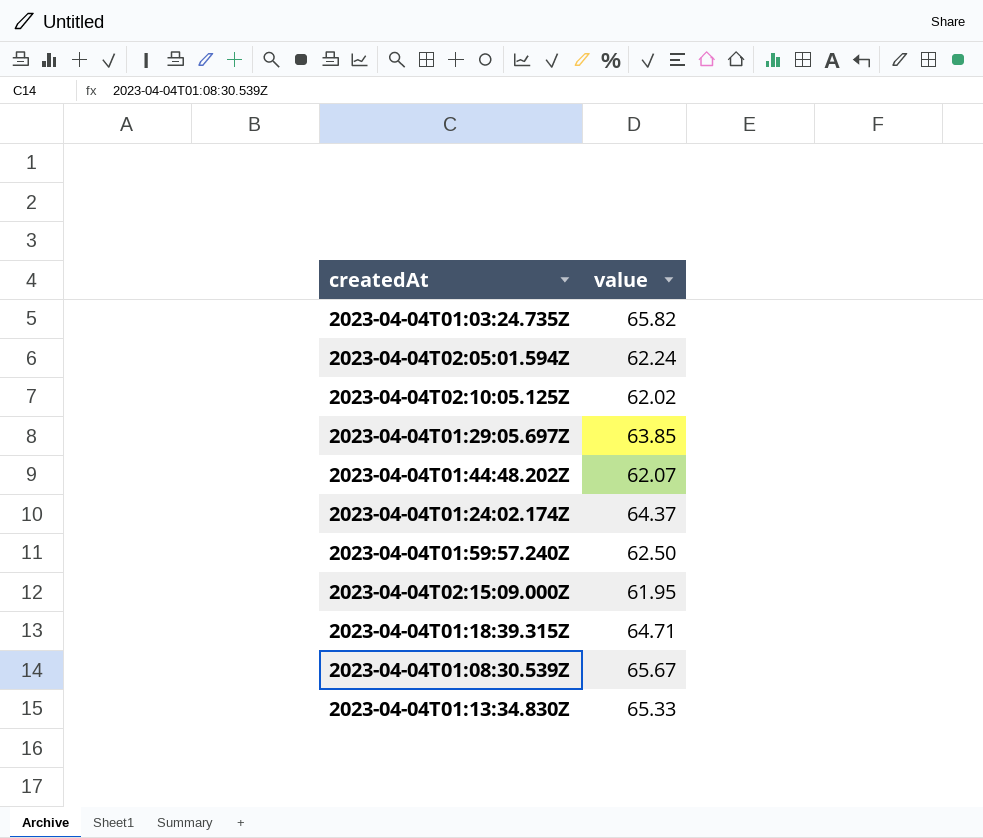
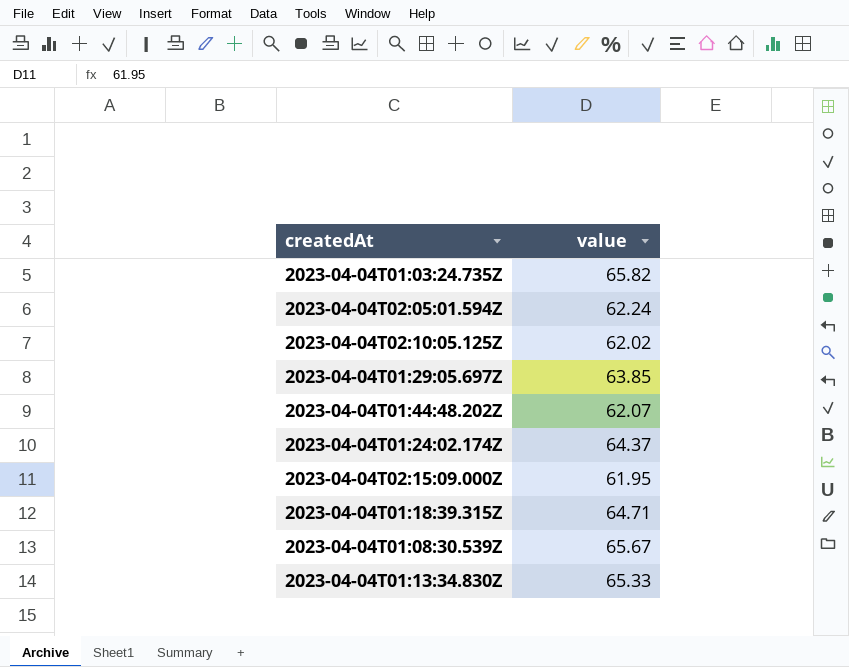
row 2023-04-04T01:59:57.240Z: 62.50 -> none

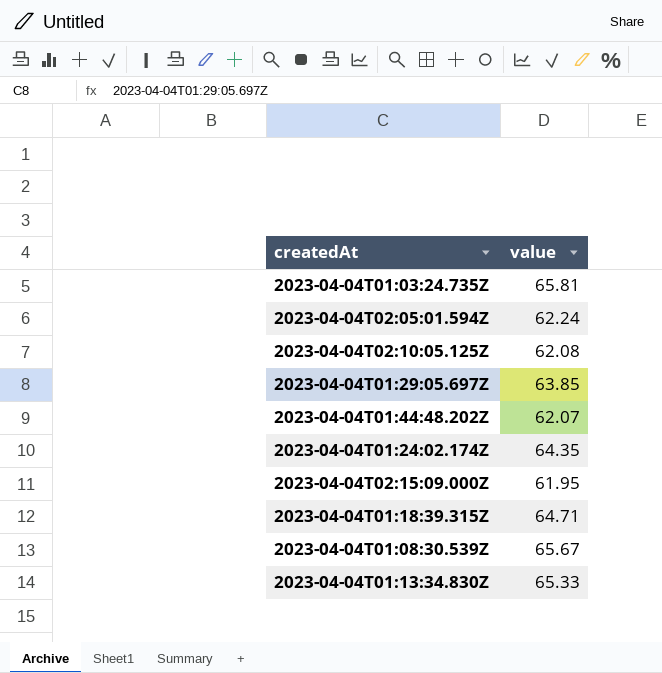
2023-04-04T01:03:24.735Z | value: 65.82 -> 65.81
2023-04-04T02:10:05.125Z | value: 62.02 -> 62.08
2023-04-04T01:24:02.174Z | value: 64.37 -> 64.35

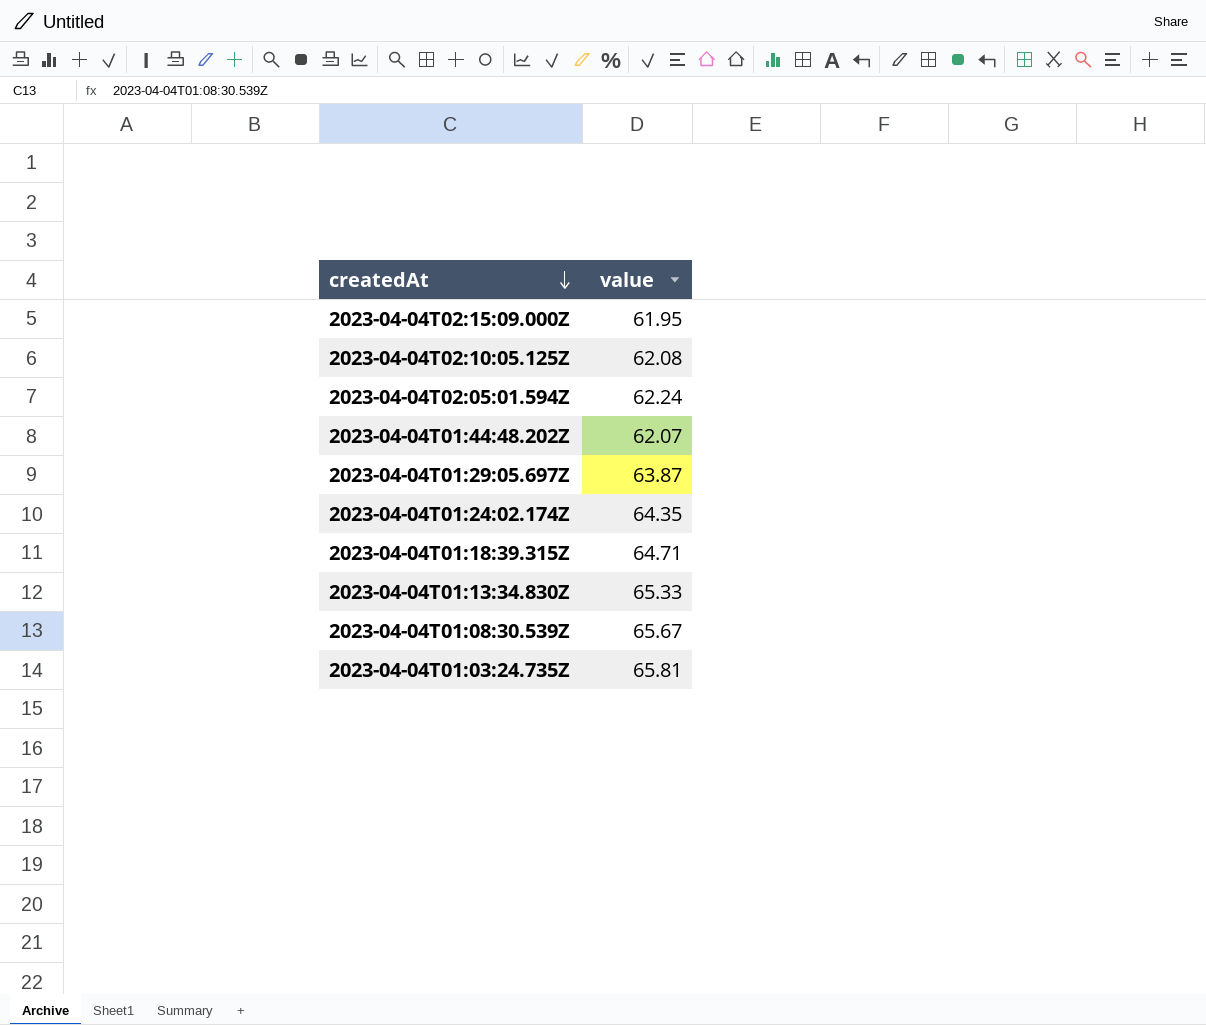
row order: none -> createdAt descending
2023-04-04T01:29:05.697Z | value: 63.85 -> 63.87

